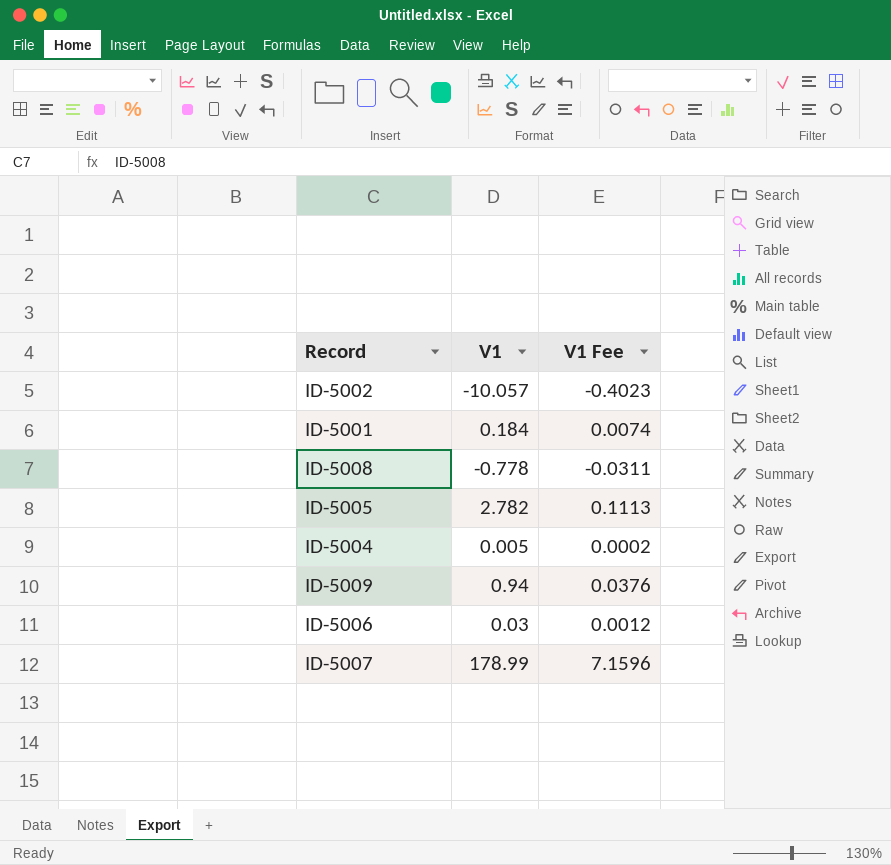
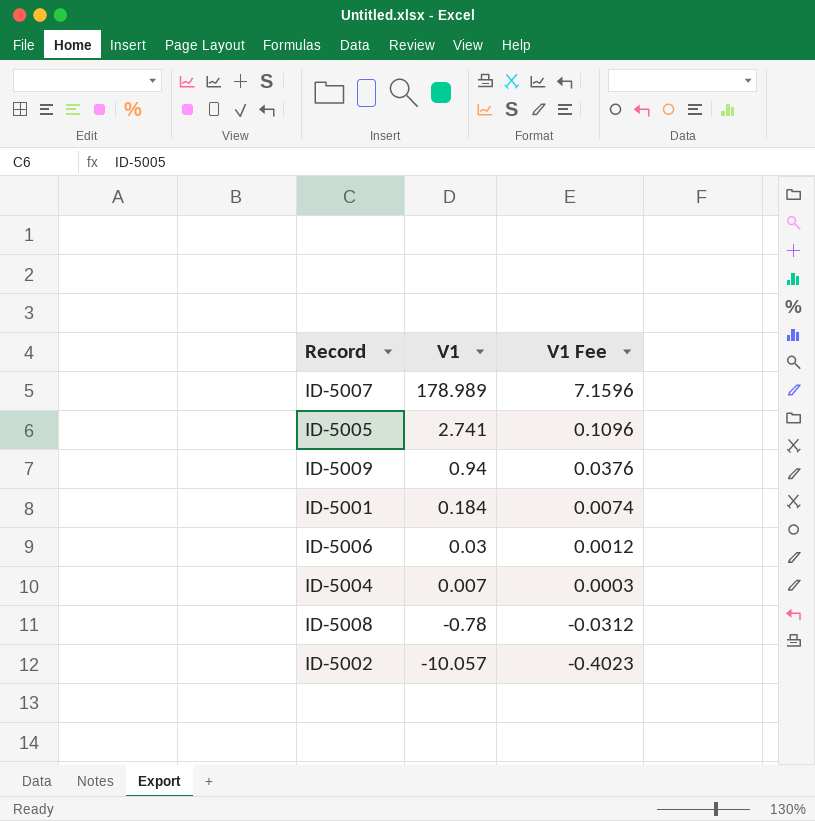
row order: none -> V1 descending
ID-5007 | V1: 178.99 -> 178.989
ID-5005 | V1: 2.782 -> 2.741
ID-5005 | V1 Fee: 0.1113 -> 0.1096
ID-5004 | V1: 0.005 -> 0.007
ID-5004 | V1 Fee: 0.0002 -> 0.0003
ID-5008 | V1: -0.778 -> -0.78
ID-5008 | V1 Fee: -0.0311 -> -0.0312

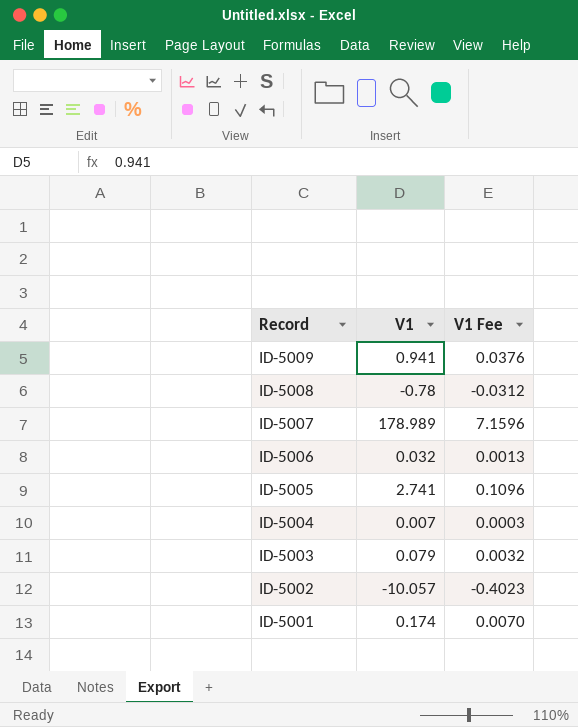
row order: V1 descending -> Record descending
ID-5009 | V1: 0.94 -> 0.941
ID-5006 | V1: 0.03 -> 0.032
ID-5006 | V1 Fee: 0.0012 -> 0.0013
row ID-5003: none -> 0.079 | 0.0032
ID-5001 | V1: 0.184 -> 0.174
ID-5001 | V1 Fee: 0.0074 -> 0.0070

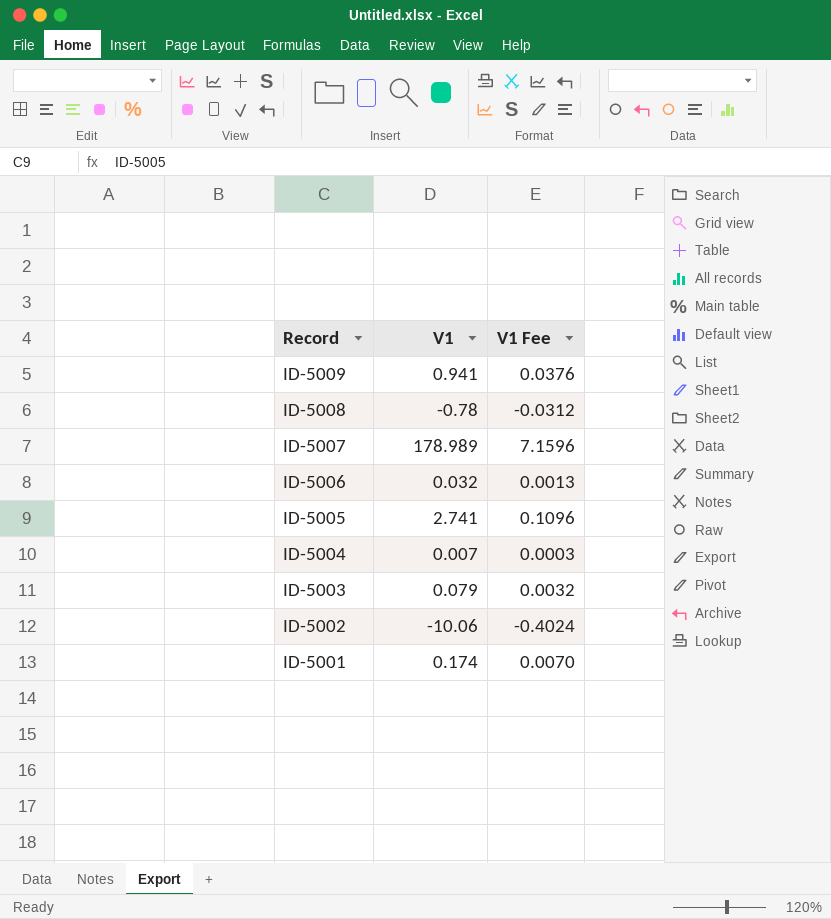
ID-5002 | V1: -10.057 -> -10.06
ID-5002 | V1 Fee: -0.4023 -> -0.4024

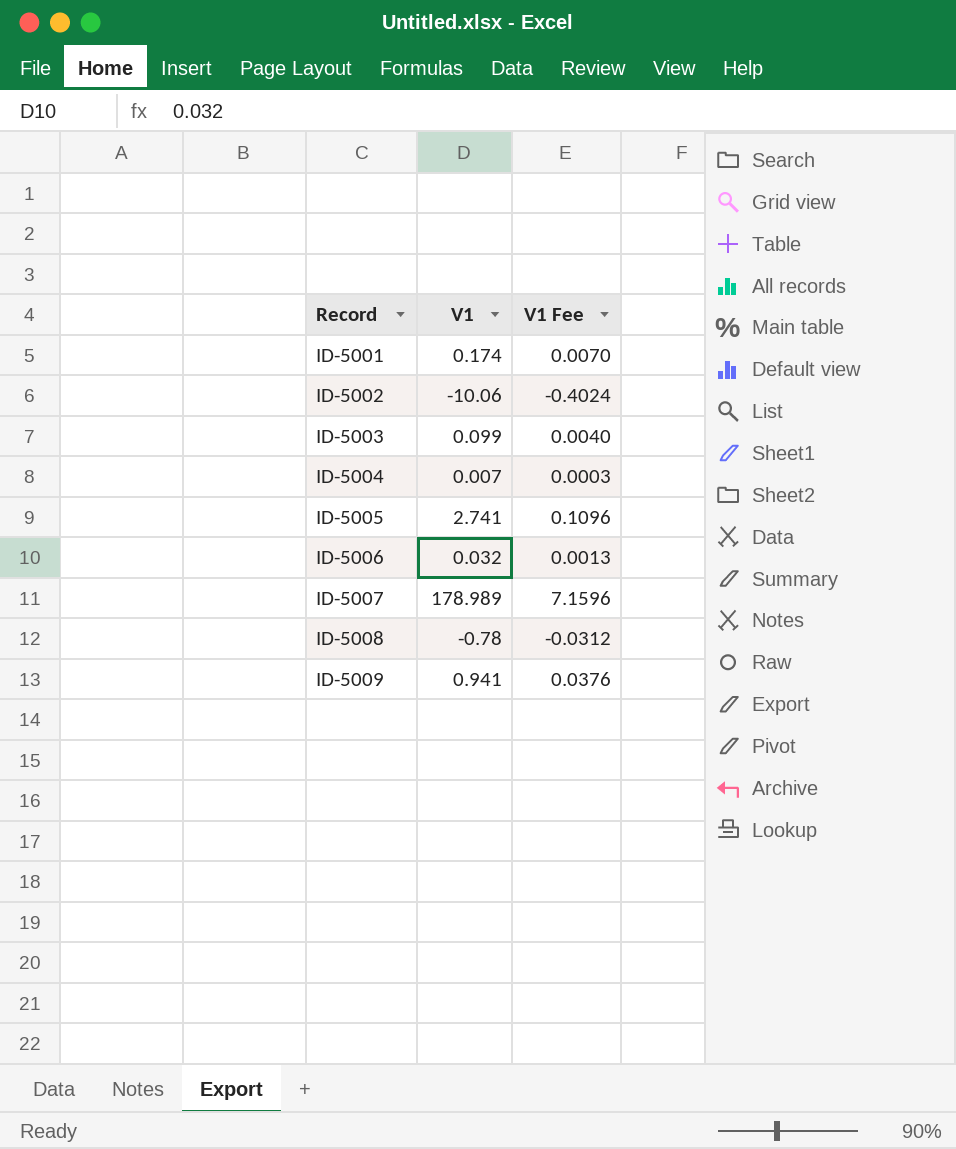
row order: Record descending -> Record ascending
ID-5003 | V1: 0.079 -> 0.099
ID-5003 | V1 Fee: 0.0032 -> 0.0040

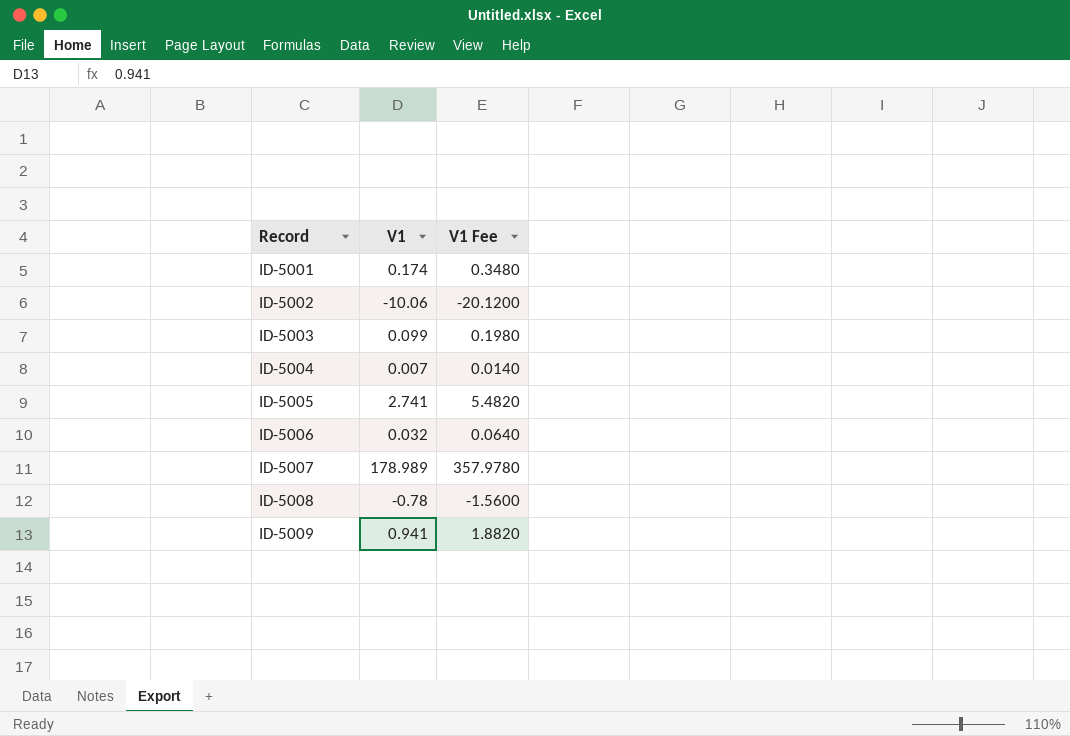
column V1 Fee | formula: [V1] * 0.04 -> [V1] * 2

